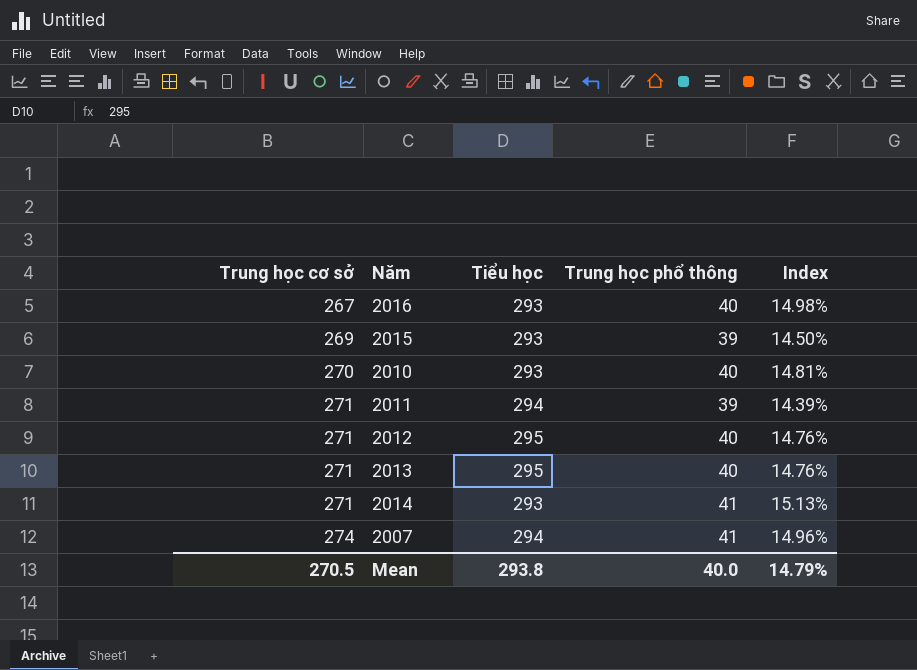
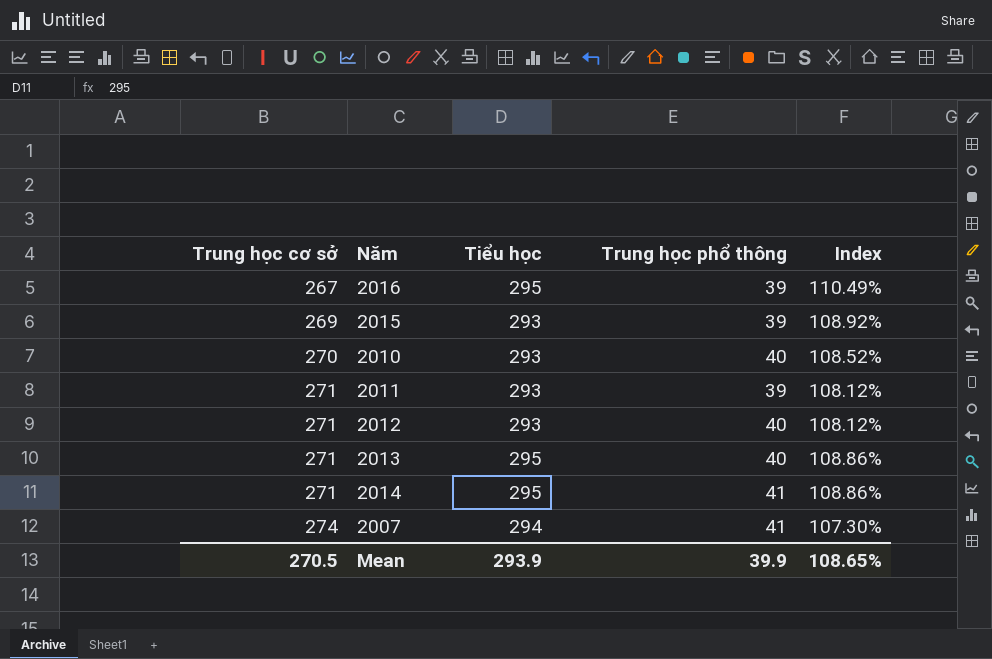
column Index | formula: [Trung học phổ thông] / [Trung học cơ sở] -> [Tiểu học] / [Trung học cơ sở]
2016 | Tiểu học: 293 -> 295
2016 | Trung học phổ thông: 40 -> 39
2011 | Tiểu học: 294 -> 293
2012 | Tiểu học: 295 -> 293
2014 | Tiểu học: 293 -> 295
Mean | Tiểu học: 293.8 -> 293.9
Mean | Trung học phổ thông: 40.0 -> 39.9
Mean | Index: 14.79% -> 108.65%

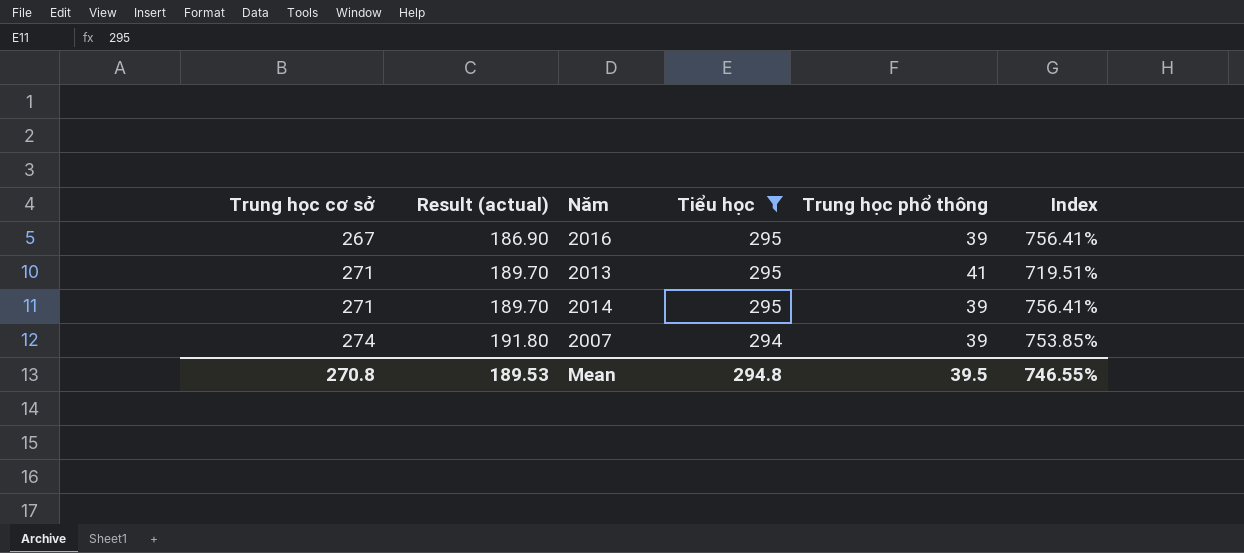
filter: none -> Tiểu học != 293
column Result (actual) | formula: none -> [Trung học cơ sở] * 0.7
column Index | formula: [Tiểu học] / [Trung học cơ sở] -> [Tiểu học] / [Trung học phổ thông]
2013 | Trung học phổ thông: 40 -> 41
2014 | Trung học phổ thông: 41 -> 39
2007 | Trung học phổ thông: 41 -> 39
Mean | Trung học cơ sở: 270.5 -> 270.8
Mean | Tiểu học: 293.9 -> 294.8
Mean | Trung học phổ thông: 39.9 -> 39.5
Mean | Index: 108.65% -> 746.55%

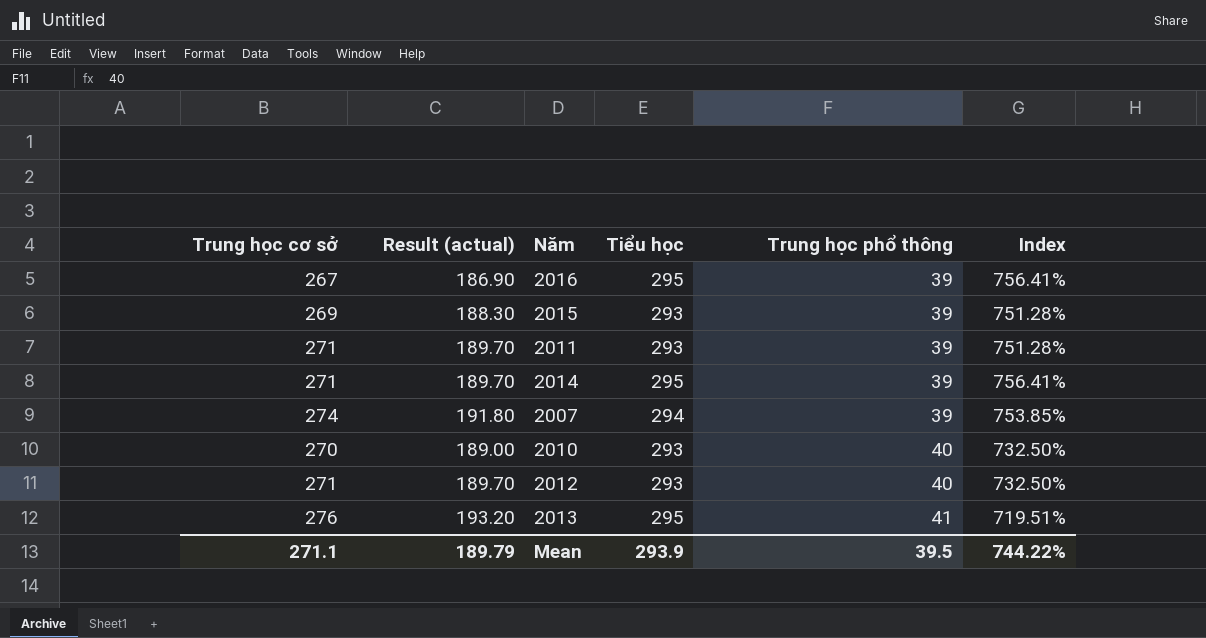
filter: Tiểu học != 293 -> none
row order: Trung học cơ sở ascending -> Trung học phổ thông ascending
2013 | Trung học cơ sở: 271 -> 276
2013 | Result (actual): 189.70 -> 193.20
Mean | Trung học cơ sở: 270.8 -> 271.1
Mean | Result (actual): 189.53 -> 189.79
Mean | Tiểu học: 294.8 -> 293.9
Mean | Index: 746.55% -> 744.22%

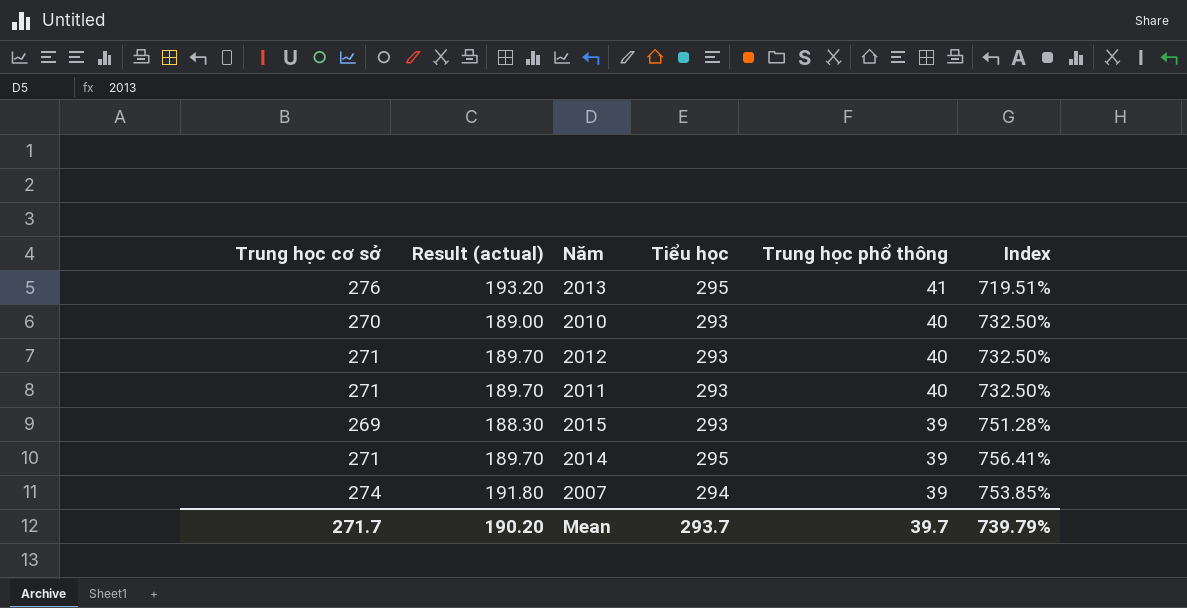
row order: Trung học phổ thông ascending -> Trung học phổ thông descending
row 2016: 267 | 186.90 | 295 | 39 | 756.41% -> none
2011 | Trung học phổ thông: 39 -> 40
2011 | Index: 751.28% -> 732.50%
Mean | Trung học cơ sở: 271.1 -> 271.7
Mean | Result (actual): 189.79 -> 190.20
Mean | Tiểu học: 293.9 -> 293.7
Mean | Trung học phổ thông: 39.5 -> 39.7
Mean | Index: 744.22% -> 739.79%

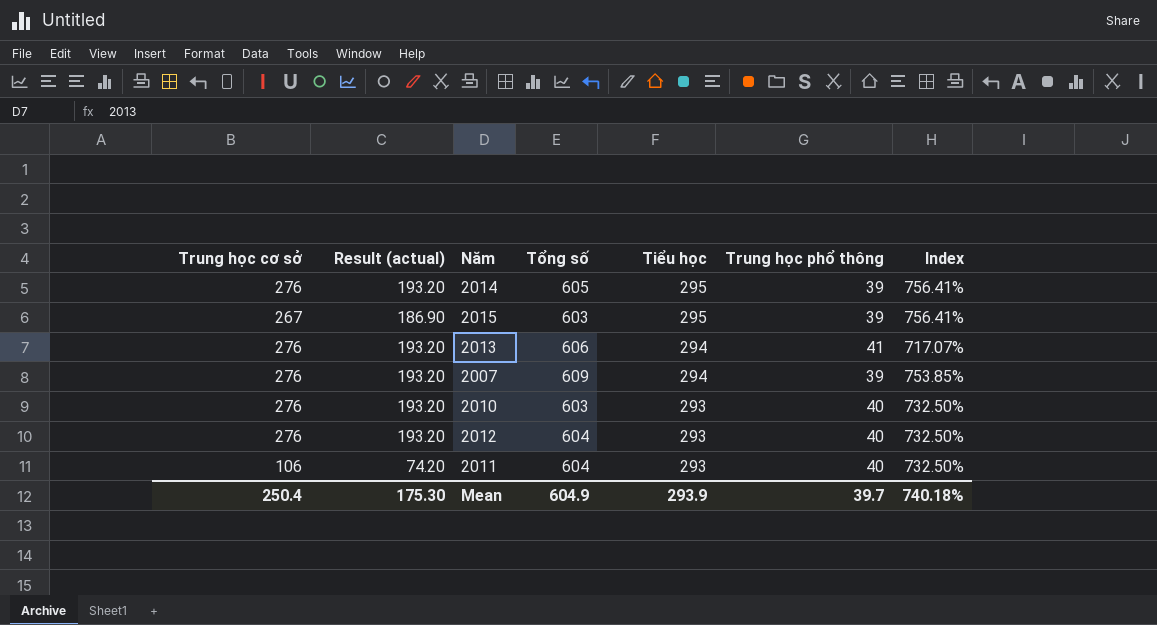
row order: Trung học phổ thông descending -> Tiểu học descending
column Tổng số | position: none -> 4
2014 | Trung học cơ sở: 271 -> 276
2014 | Result (actual): 189.70 -> 193.20
2015 | Trung học cơ sở: 269 -> 267
2015 | Result (actual): 188.30 -> 186.90
2015 | Tiểu học: 293 -> 295
2015 | Index: 751.28% -> 756.41%
2013 | Tiểu học: 295 -> 294
2013 | Index: 719.51% -> 717.07%
2007 | Trung học cơ sở: 274 -> 276
2007 | Result (actual): 191.80 -> 193.20
2010 | Trung học cơ sở: 270 -> 276
2010 | Result (actual): 189.00 -> 193.20
2012 | Trung học cơ sở: 271 -> 276
2012 | Result (actual): 189.70 -> 193.20
2011 | Trung học cơ sở: 271 -> 106
2011 | Result (actual): 189.70 -> 74.20
Mean | Trung học cơ sở: 271.7 -> 250.4
Mean | Result (actual): 190.20 -> 175.30
Mean | Tiểu học: 293.7 -> 293.9
Mean | Index: 739.79% -> 740.18%

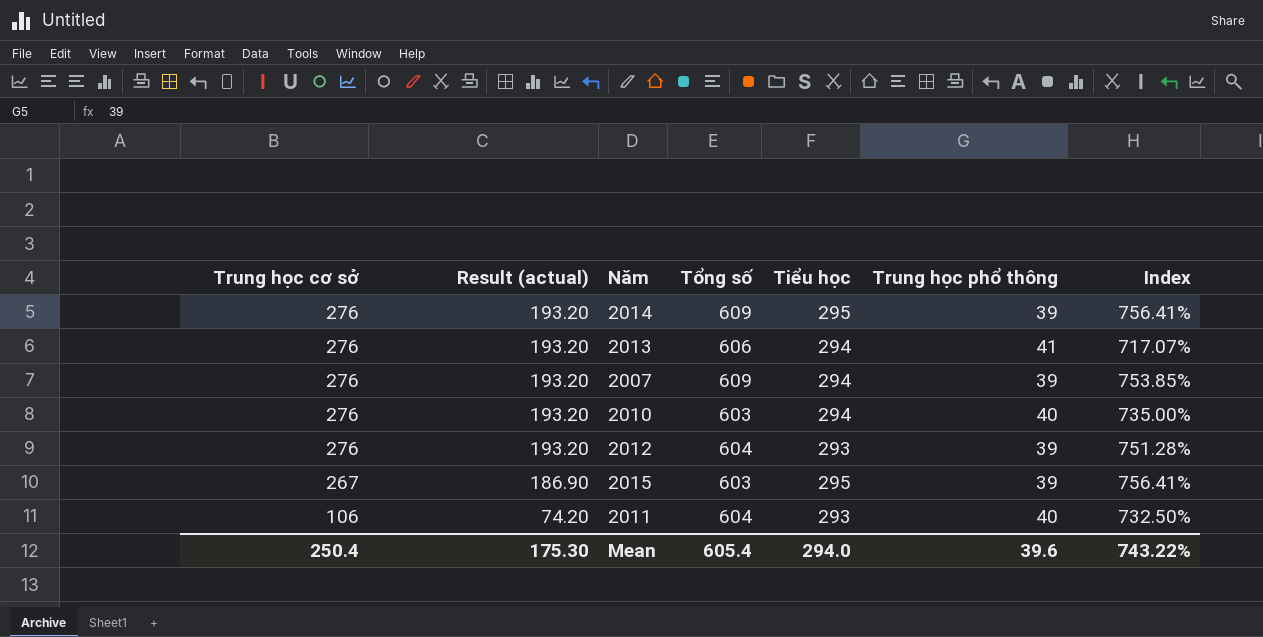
row order: Tiểu học descending -> Trung học cơ sở descending
2014 | Tổng số: 605 -> 609
2010 | Tiểu học: 293 -> 294
2010 | Index: 732.50% -> 735.00%
2012 | Trung học phổ thông: 40 -> 39
2012 | Index: 732.50% -> 751.28%
Mean | Tổng số: 604.9 -> 605.4
Mean | Tiểu học: 293.9 -> 294.0
Mean | Trung học phổ thông: 39.7 -> 39.6
Mean | Index: 740.18% -> 743.22%

